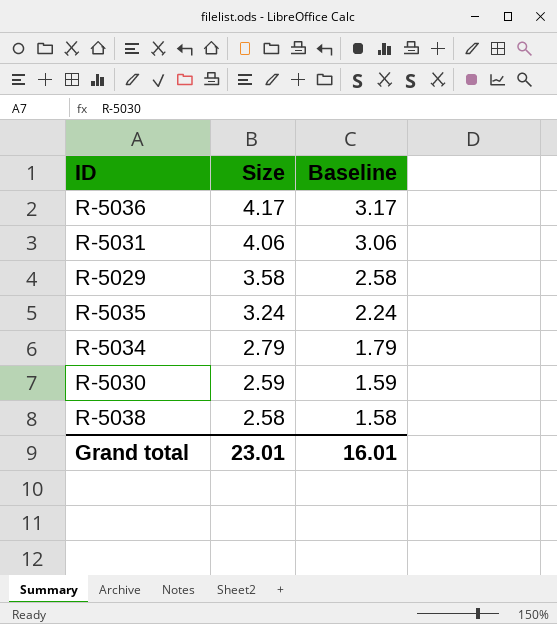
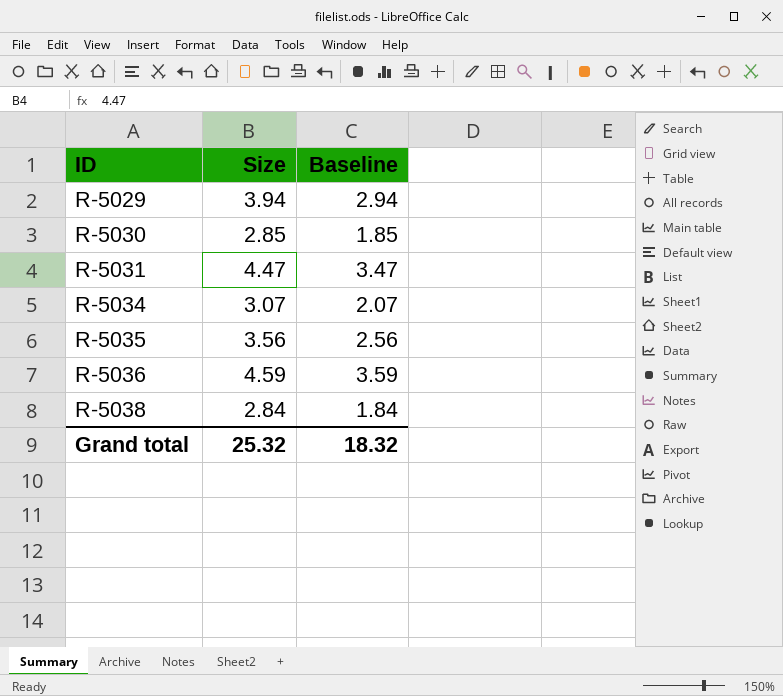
row order: Size descending -> ID ascending
R-5029 | Size: 3.58 -> 3.94
R-5029 | Baseline: 2.58 -> 2.94
R-5030 | Size: 2.59 -> 2.85
R-5030 | Baseline: 1.59 -> 1.85
R-5031 | Size: 4.06 -> 4.47
R-5031 | Baseline: 3.06 -> 3.47
R-5034 | Size: 2.79 -> 3.07
R-5034 | Baseline: 1.79 -> 2.07
R-5035 | Size: 3.24 -> 3.56
R-5035 | Baseline: 2.24 -> 2.56
R-5036 | Size: 4.17 -> 4.59
R-5036 | Baseline: 3.17 -> 3.59
R-5038 | Size: 2.58 -> 2.84
R-5038 | Baseline: 1.58 -> 1.84
Grand total | Size: 23.01 -> 25.32
Grand total | Baseline: 16.01 -> 18.32

